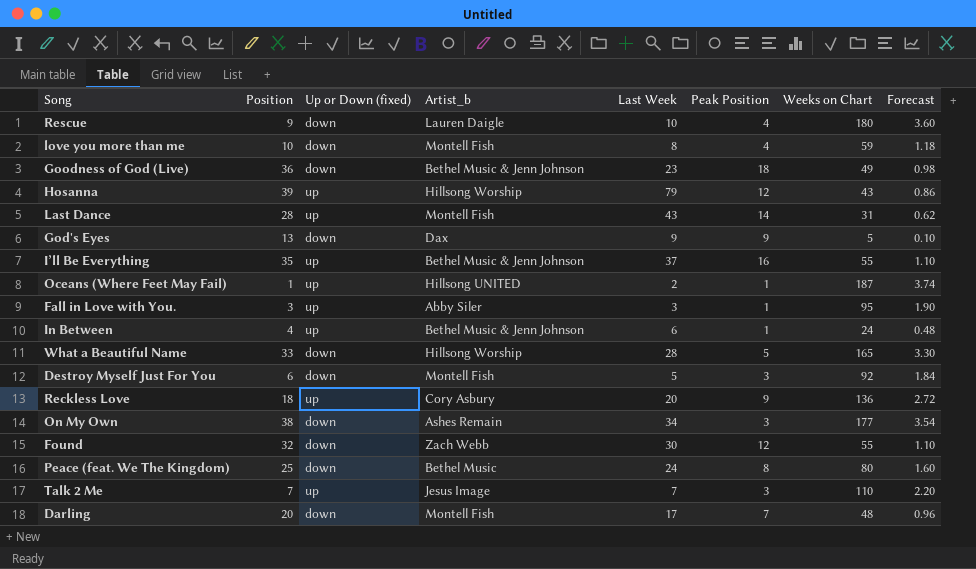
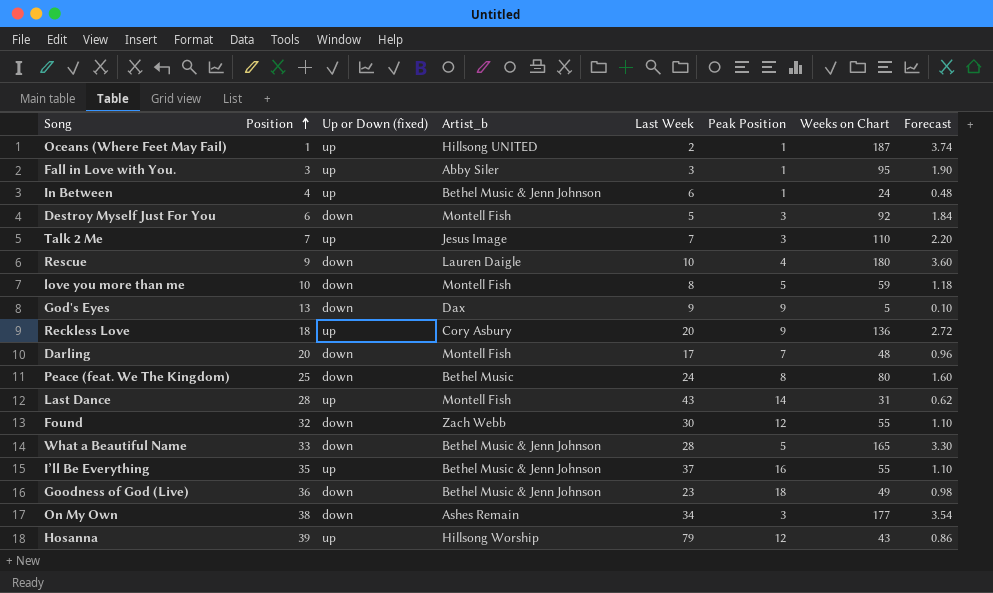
row order: none -> Position ascending
love you more than me | Peak Position: 4 -> 5
What a Beautiful Name | Artist_b: Hillsong Worship -> Bethel Music & Jenn Johnson

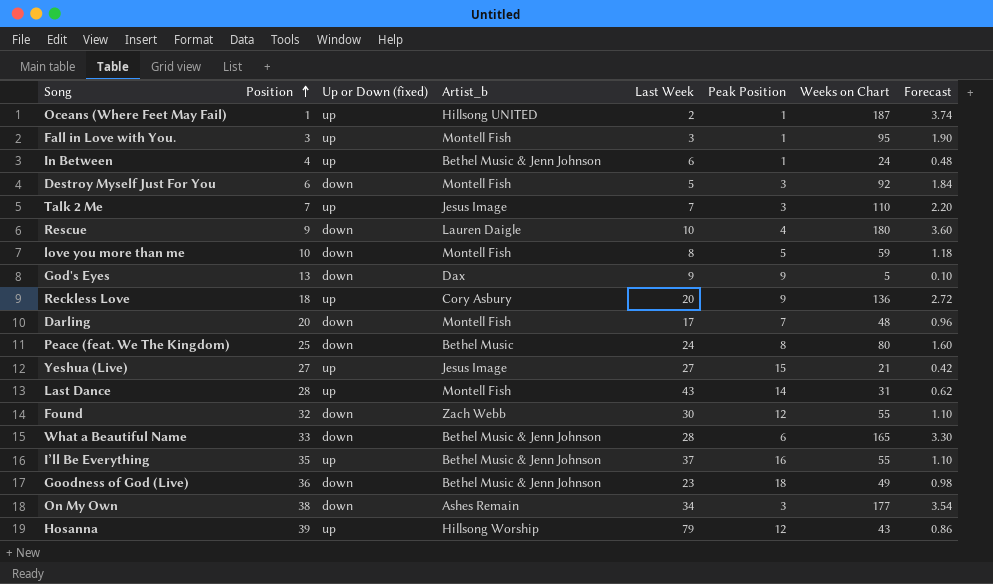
Fall in Love with You. | Artist_b: Abby Siler -> Montell Fish
row Yeshua (Live): none -> 27 | up | Jesus Image | 27 | 15 | 21 | 0.42
What a Beautiful Name | Peak Position: 5 -> 6

